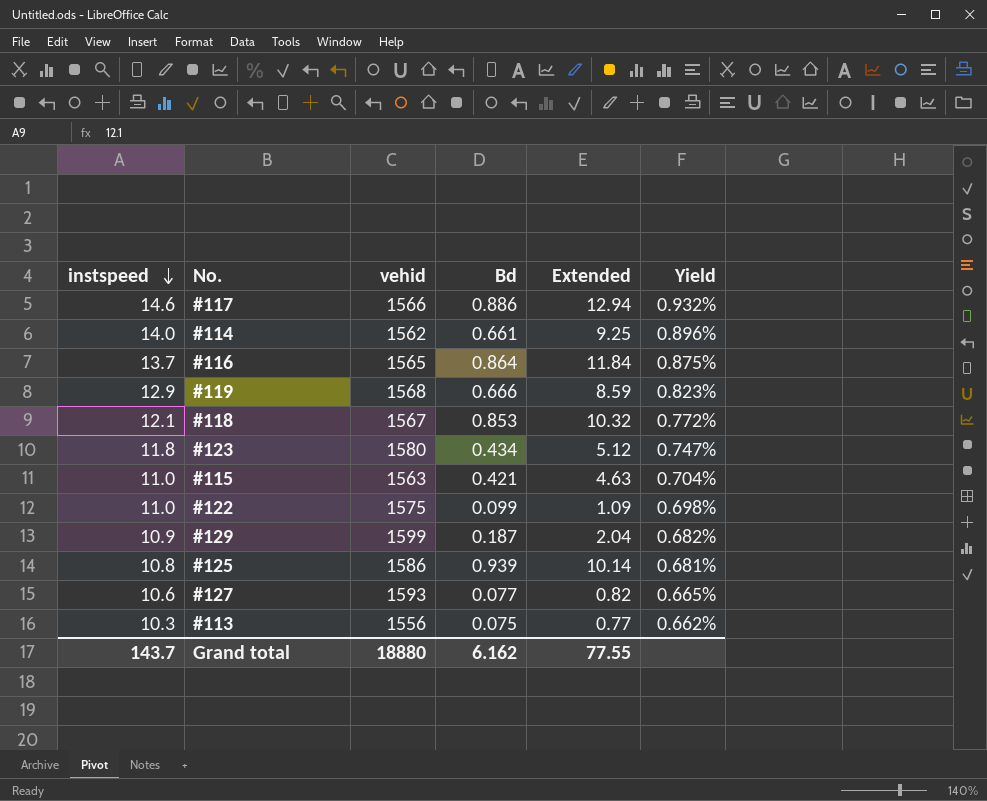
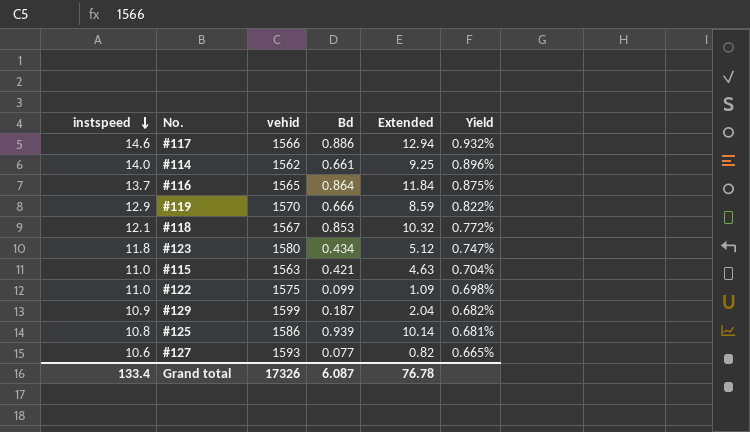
row #113: 10.3 | 1556 | 0.075 | 0.77 | 0.662% -> none
#119 | vehid: 1568 -> 1570
#119 | Yield: 0.823% -> 0.822%
Grand total | instspeed: 143.7 -> 133.4
Grand total | vehid: 18880 -> 17326
Grand total | Bd: 6.162 -> 6.087
Grand total | Extended: 77.55 -> 76.78

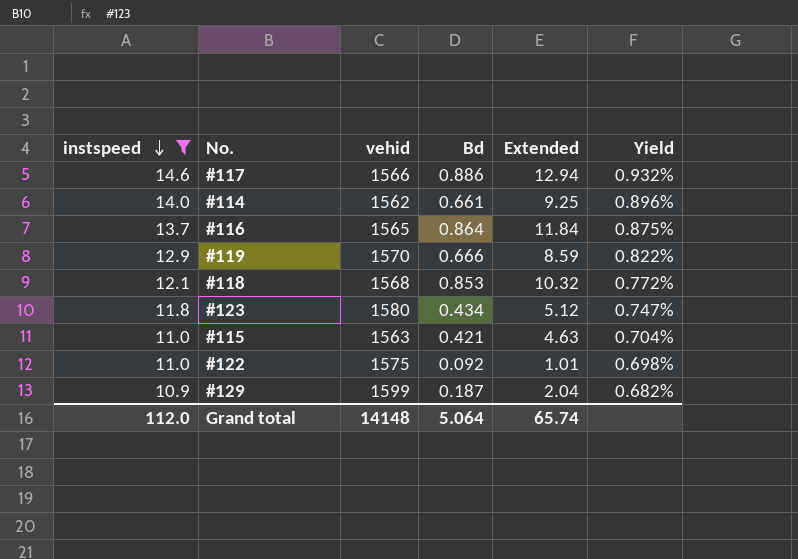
filter: none -> instspeed >= 10.9
#118 | vehid: 1567 -> 1568
#122 | Bd: 0.099 -> 0.092
#122 | Extended: 1.09 -> 1.01
Grand total | instspeed: 133.4 -> 112.0
Grand total | vehid: 17326 -> 14148
Grand total | Bd: 6.087 -> 5.064
Grand total | Extended: 76.78 -> 65.74

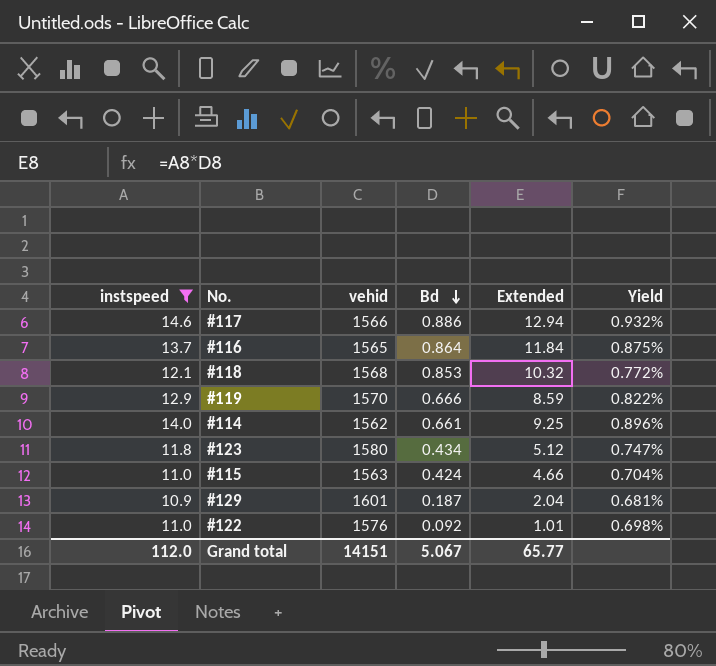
row order: instspeed descending -> Bd descending
#115 | Bd: 0.421 -> 0.424
#115 | Extended: 4.63 -> 4.66
#129 | vehid: 1599 -> 1601
#129 | Yield: 0.682% -> 0.681%
#122 | vehid: 1575 -> 1576
Grand total | vehid: 14148 -> 14151
Grand total | Bd: 5.064 -> 5.067
Grand total | Extended: 65.74 -> 65.77

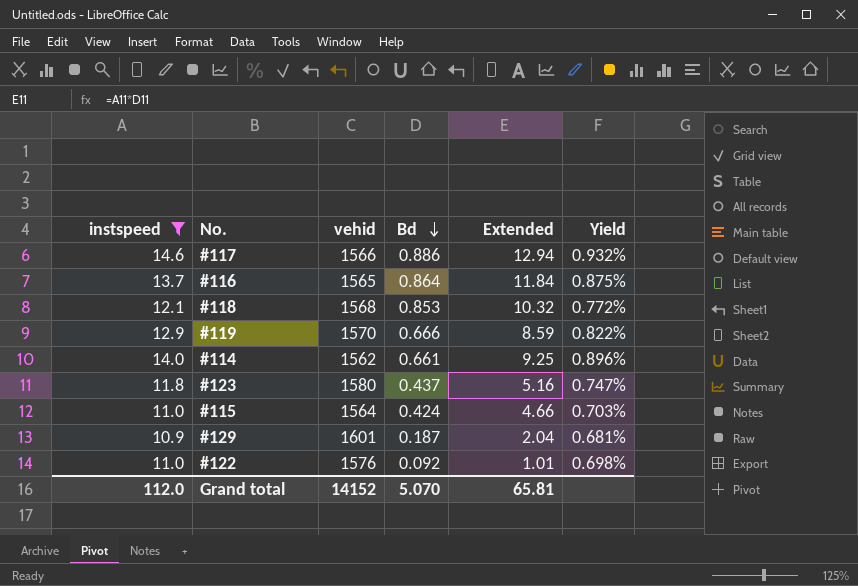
#123 | Bd: 0.434 -> 0.437
#123 | Extended: 5.12 -> 5.16
#115 | vehid: 1563 -> 1564
#115 | Yield: 0.704% -> 0.703%
Grand total | vehid: 14151 -> 14152
Grand total | Bd: 5.067 -> 5.070
Grand total | Extended: 65.77 -> 65.81

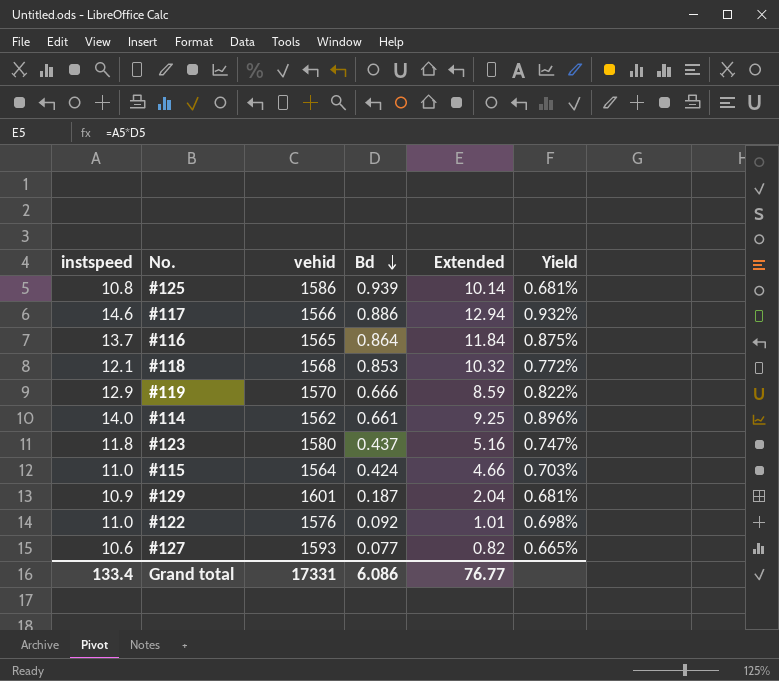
filter: instspeed >= 10.9 -> none
Grand total | instspeed: 112.0 -> 133.4
Grand total | vehid: 14152 -> 17331
Grand total | Bd: 5.070 -> 6.086
Grand total | Extended: 65.81 -> 76.77

